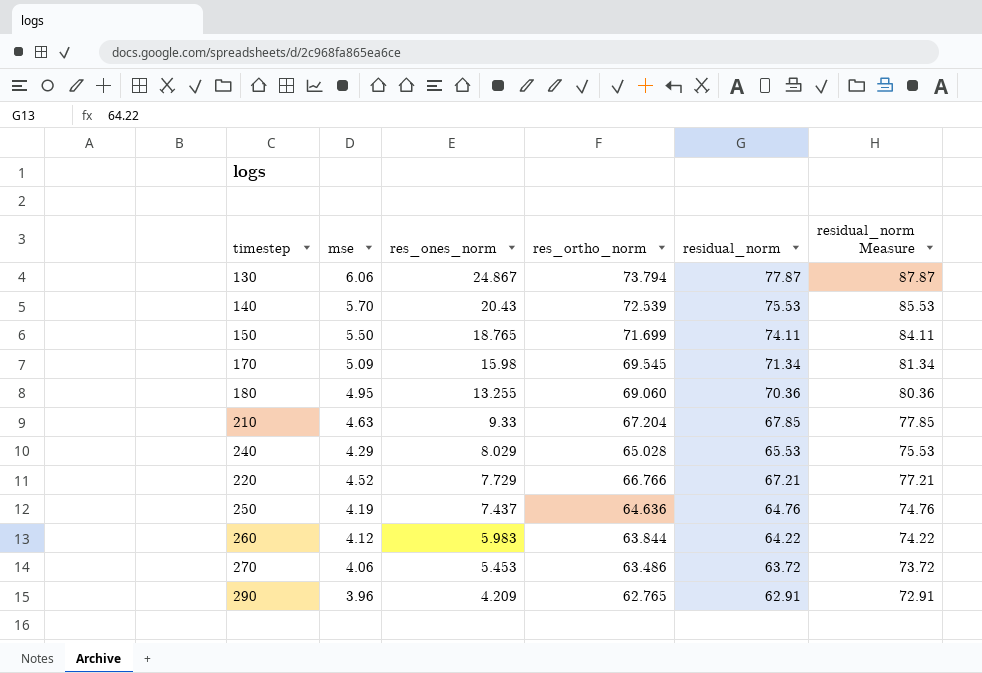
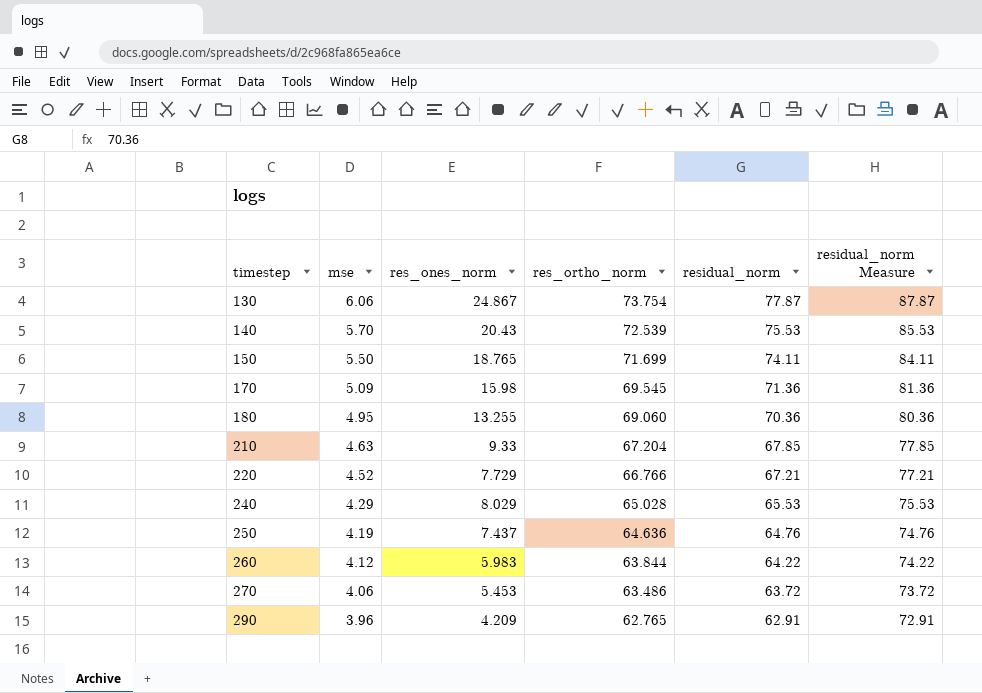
row order: res_ones_norm descending -> timestep ascending
130 | res_ortho_norm: 73.794 -> 73.754
170 | residual_norm: 71.34 -> 71.36
170 | residual_norm Measure: 81.34 -> 81.36

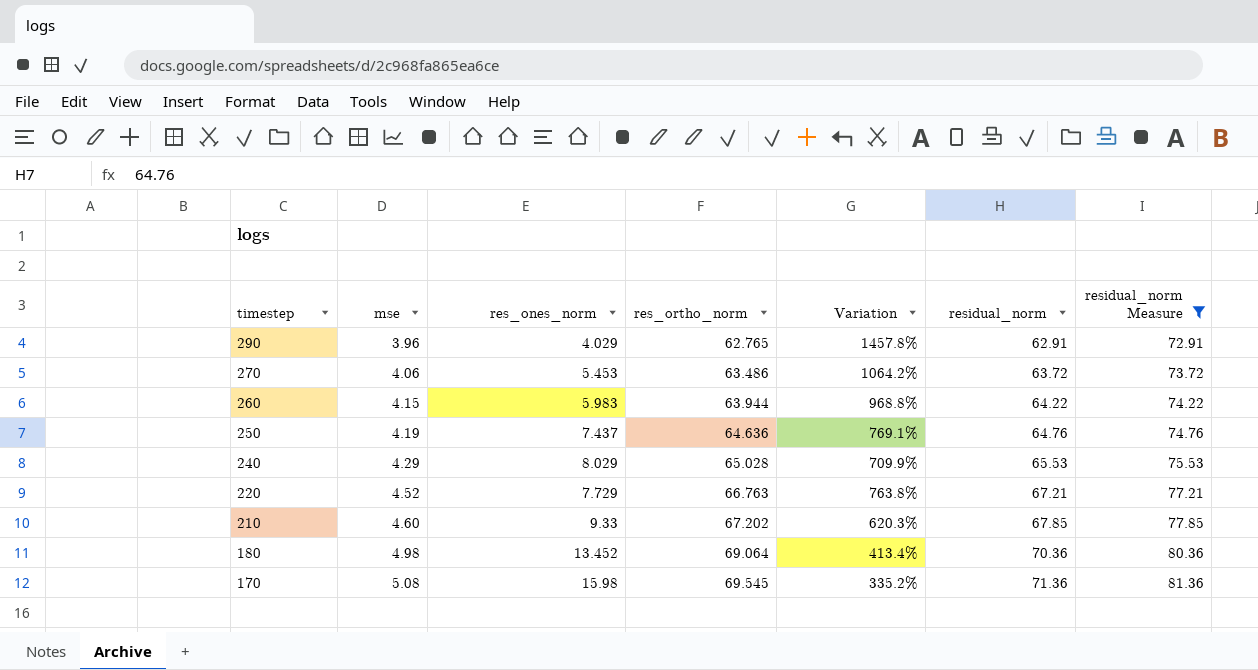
filter: none -> residual_norm Measure <= 81.36
row order: timestep ascending -> timestep descending
column Variation | formula: none -> ([res_ortho_norm] - [res_ones_norm]) / [res_ones_norm]
290 | res_ones_norm: 4.209 -> 4.029
260 | mse: 4.12 -> 4.15
260 | res_ortho_norm: 63.844 -> 63.944
220 | res_ortho_norm: 66.766 -> 66.763
210 | mse: 4.63 -> 4.60
210 | res_ortho_norm: 67.204 -> 67.202
180 | mse: 4.95 -> 4.98
180 | res_ones_norm: 13.255 -> 13.452
180 | res_ortho_norm: 69.060 -> 69.064
170 | mse: 5.09 -> 5.08

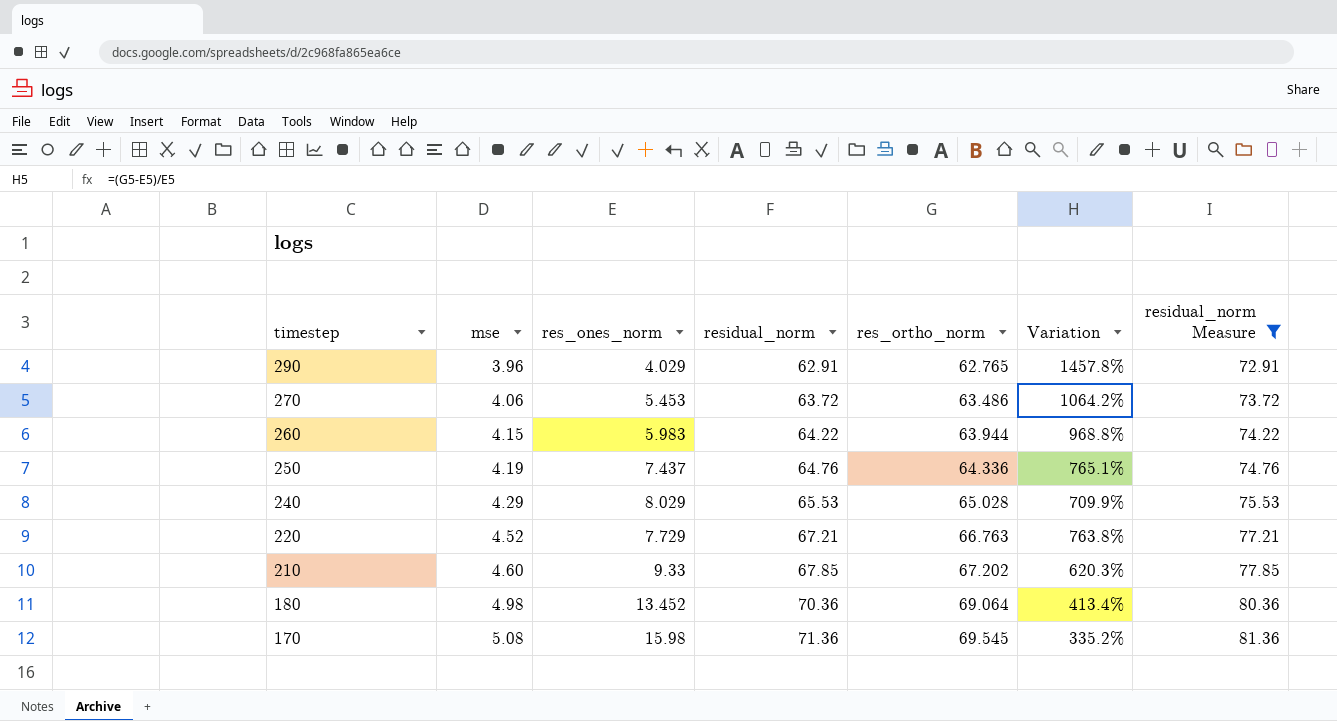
column residual_norm | position: 6 -> 4
250 | res_ortho_norm: 64.636 -> 64.336
250 | Variation: 769.1% -> 765.1%

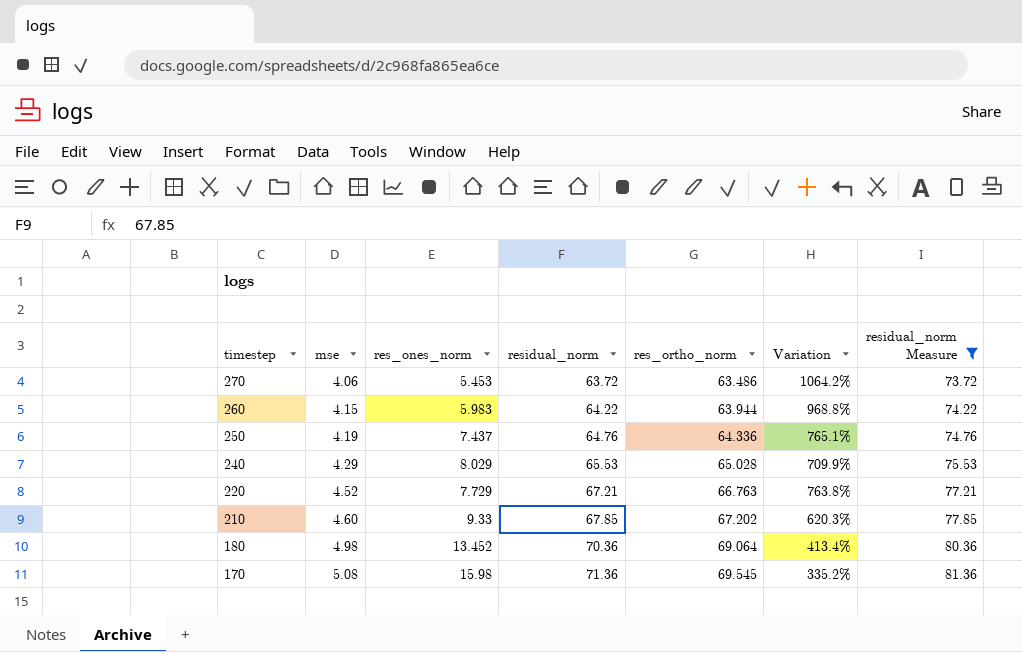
row 290: 3.96 | 4.029 | 62.91 | 62.765 | 1457.8% | 72.91 -> none

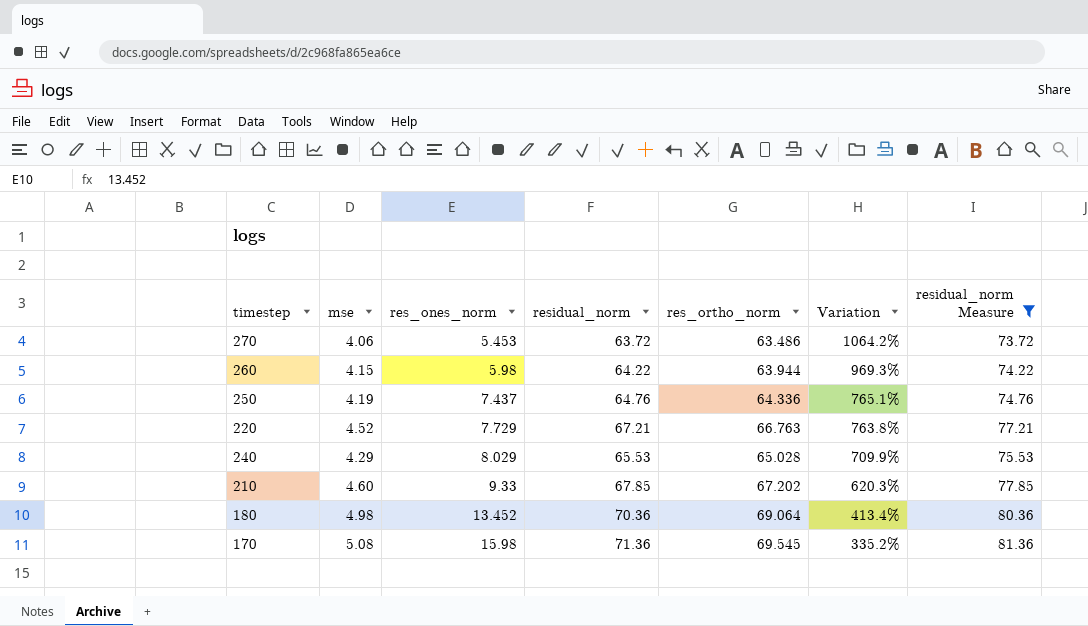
row order: timestep descending -> res_ones_norm ascending
260 | res_ones_norm: 5.983 -> 5.98
260 | Variation: 968.8% -> 969.3%

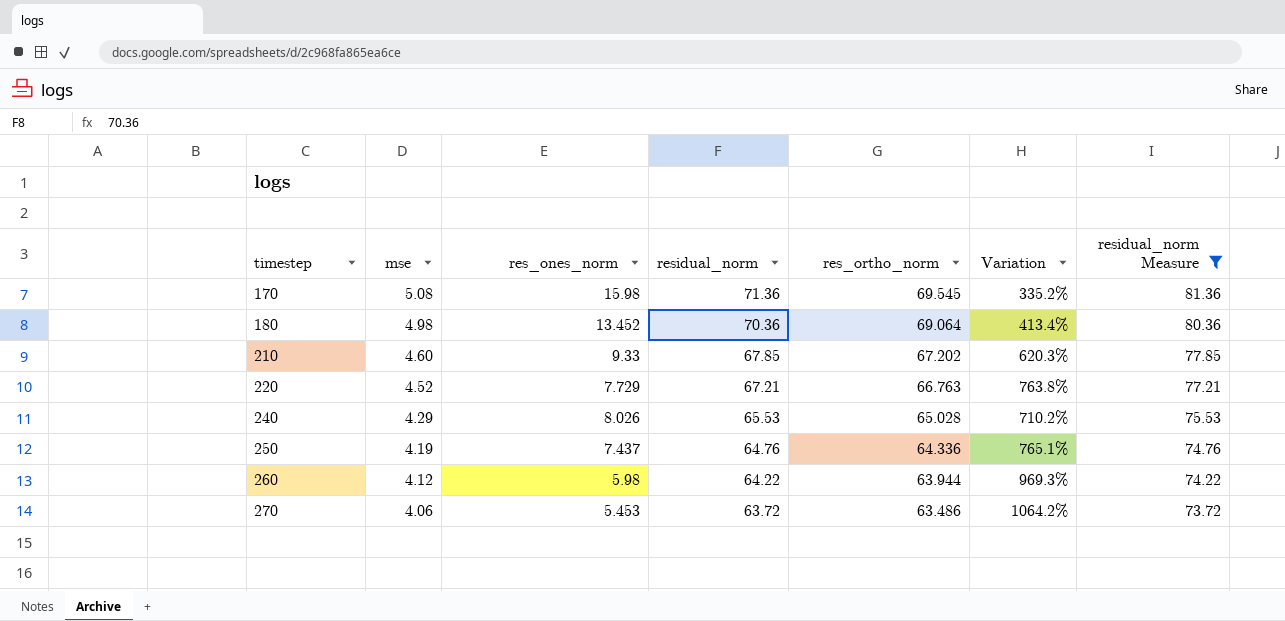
row order: res_ones_norm ascending -> timestep ascending
240 | res_ones_norm: 8.029 -> 8.026
240 | Variation: 709.9% -> 710.2%
260 | mse: 4.15 -> 4.12

